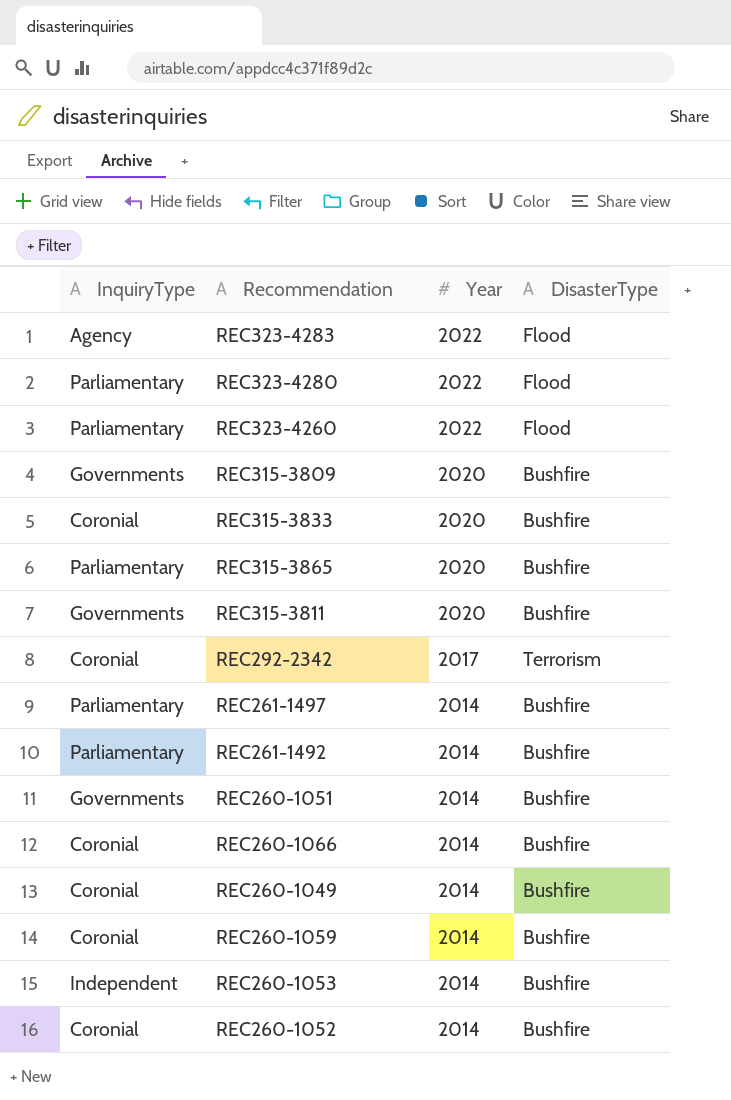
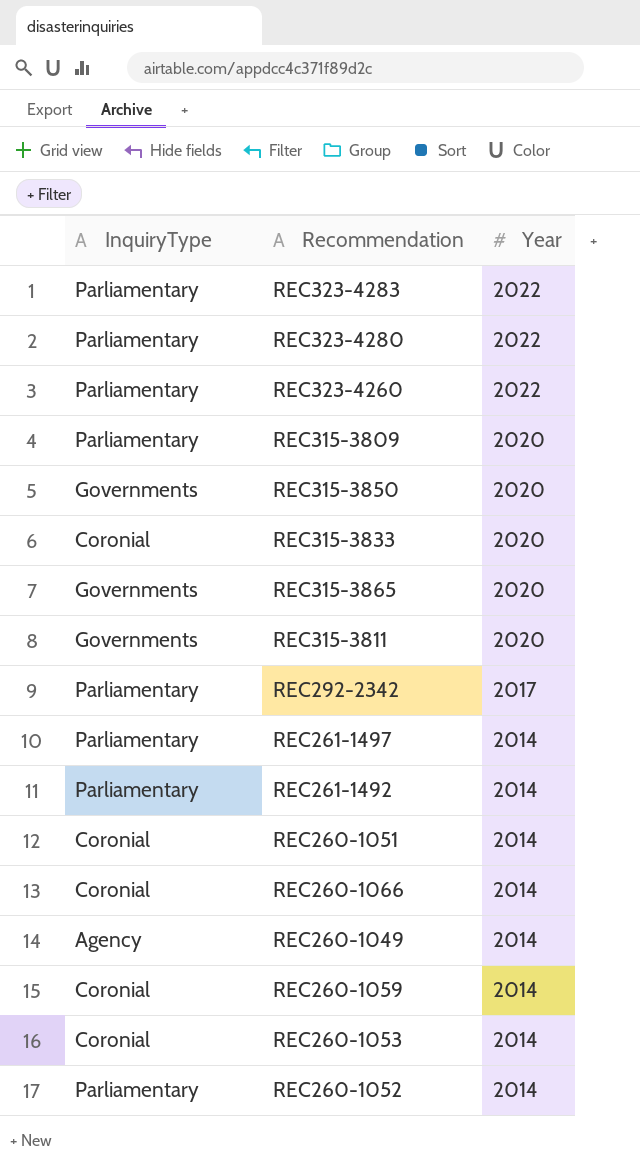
column DisasterType | position: 4 -> none
REC323-4283 | InquiryType: Agency -> Parliamentary
REC315-3809 | InquiryType: Governments -> Parliamentary
row REC315-3850: none -> Governments | 2020
REC315-3865 | InquiryType: Parliamentary -> Governments
REC292-2342 | InquiryType: Coronial -> Parliamentary
REC260-1051 | InquiryType: Governments -> Coronial
REC260-1049 | InquiryType: Coronial -> Agency
REC260-1053 | InquiryType: Independent -> Coronial
REC260-1052 | InquiryType: Coronial -> Parliamentary

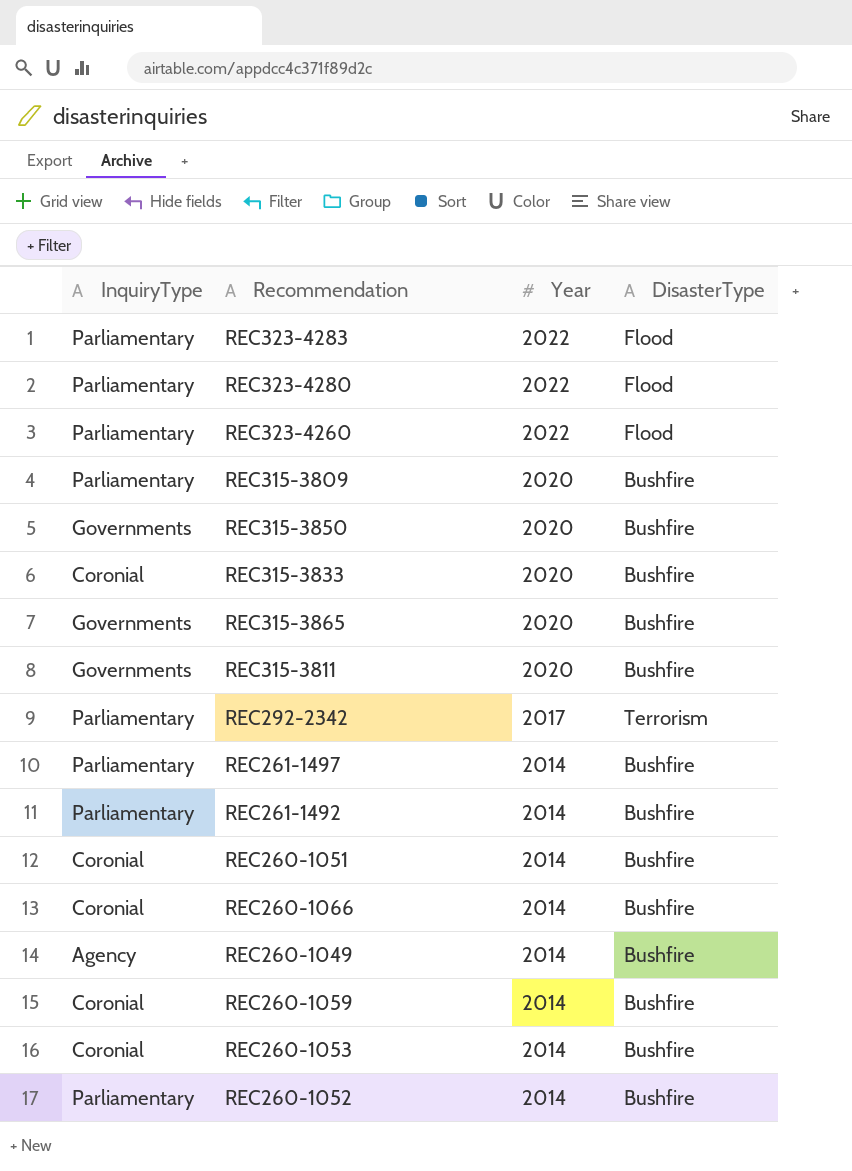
column DisasterType | position: none -> 4

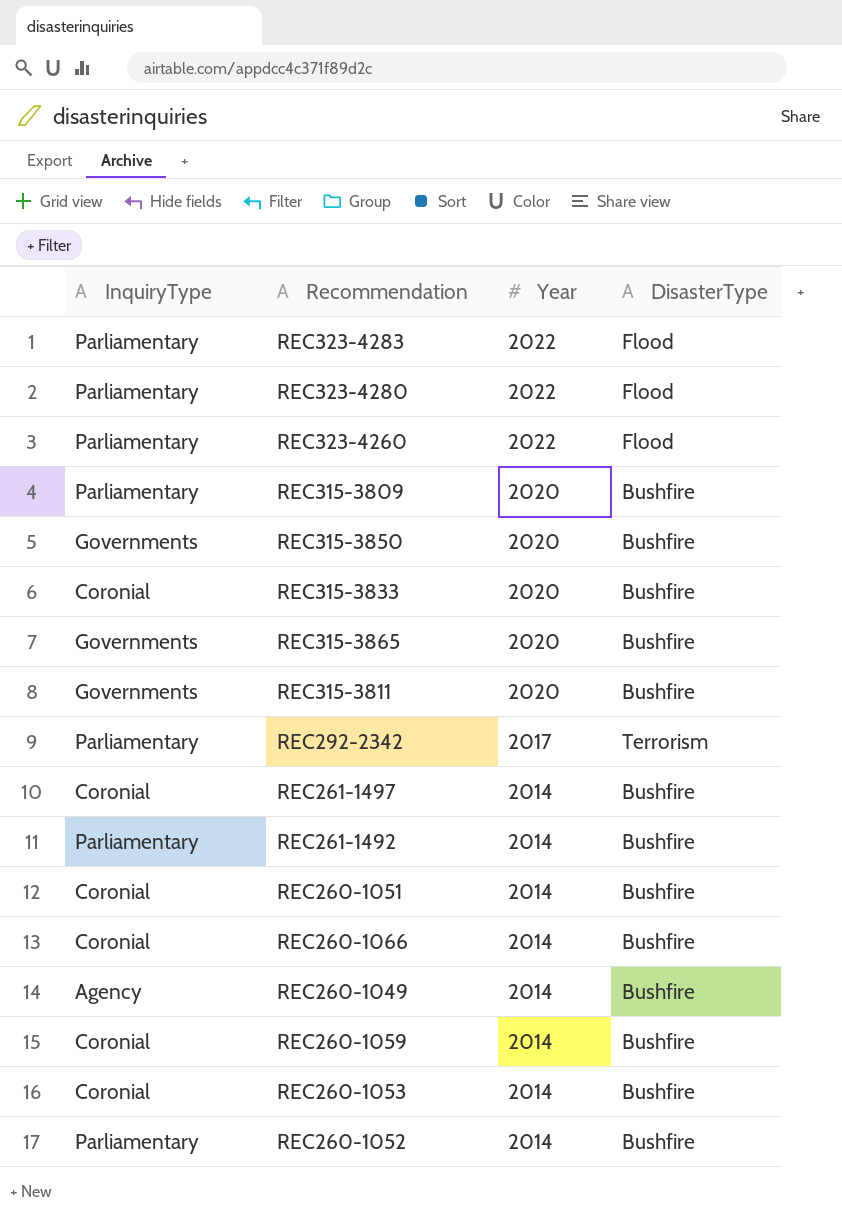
REC261-1497 | InquiryType: Parliamentary -> Coronial

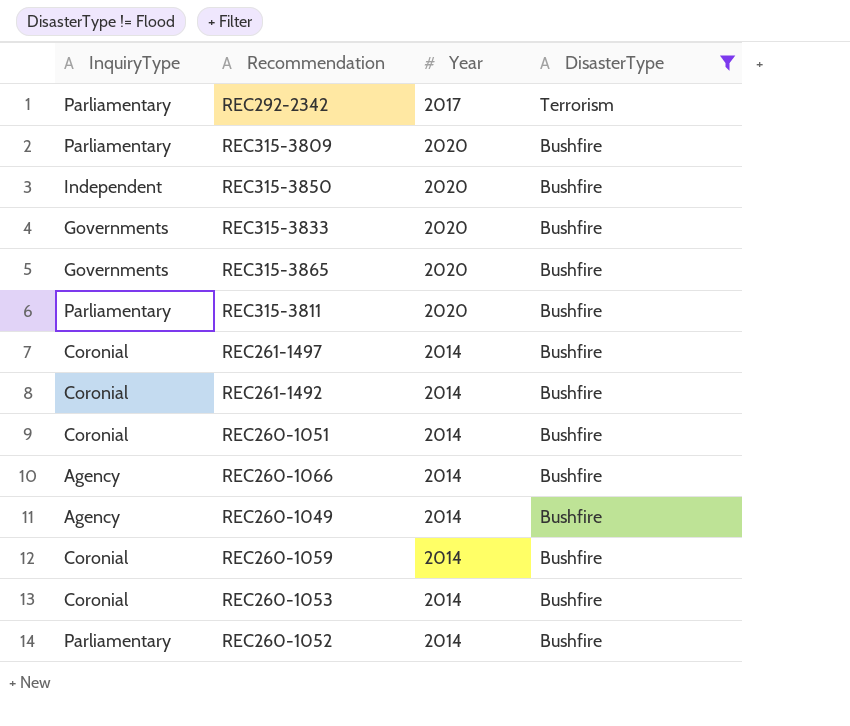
filter: none -> DisasterType != Flood
row order: Year descending -> DisasterType descending
REC315-3850 | InquiryType: Governments -> Independent
REC315-3833 | InquiryType: Coronial -> Governments
REC315-3811 | InquiryType: Governments -> Parliamentary
REC261-1492 | InquiryType: Parliamentary -> Coronial
REC260-1066 | InquiryType: Coronial -> Agency

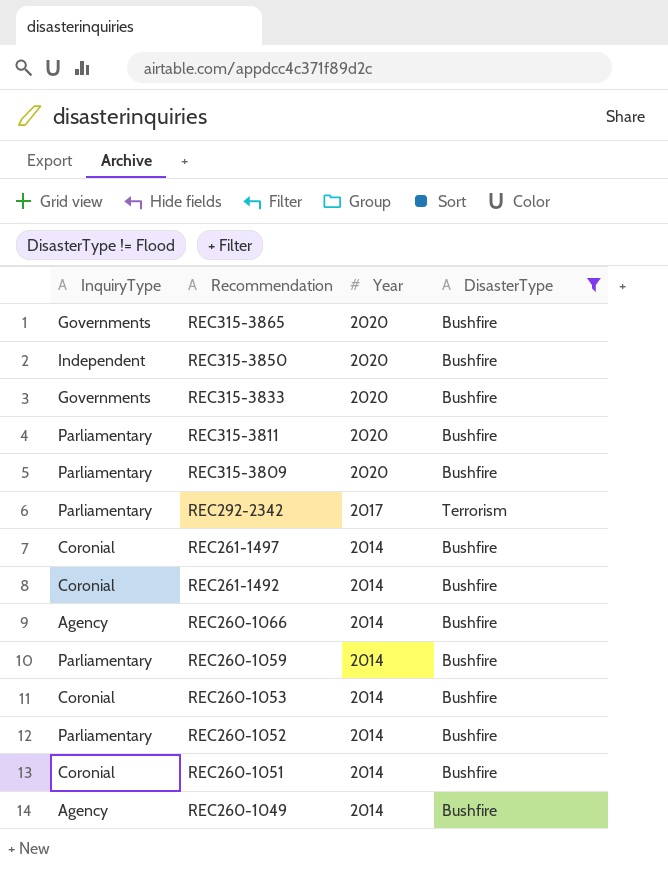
row order: DisasterType descending -> Recommendation descending
REC260-1059 | InquiryType: Coronial -> Parliamentary

